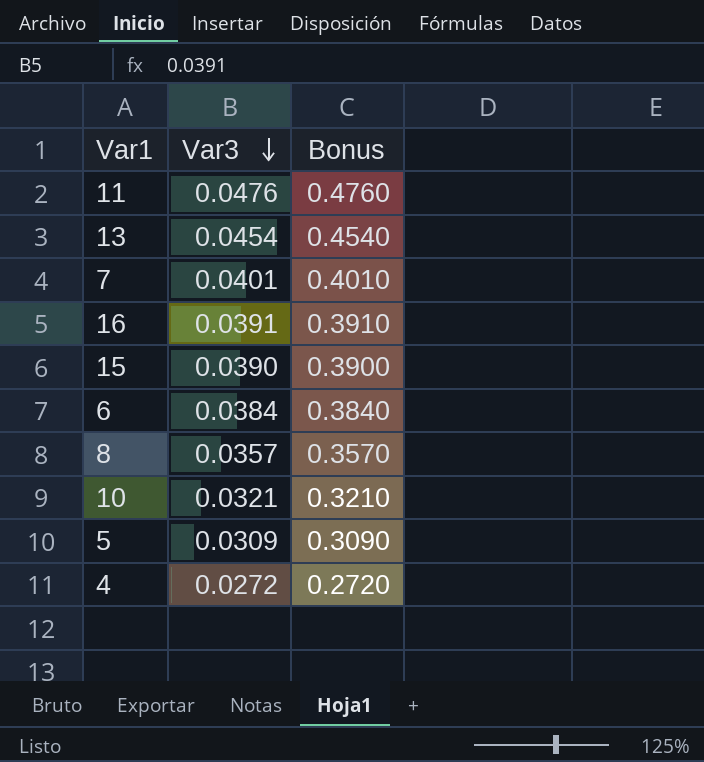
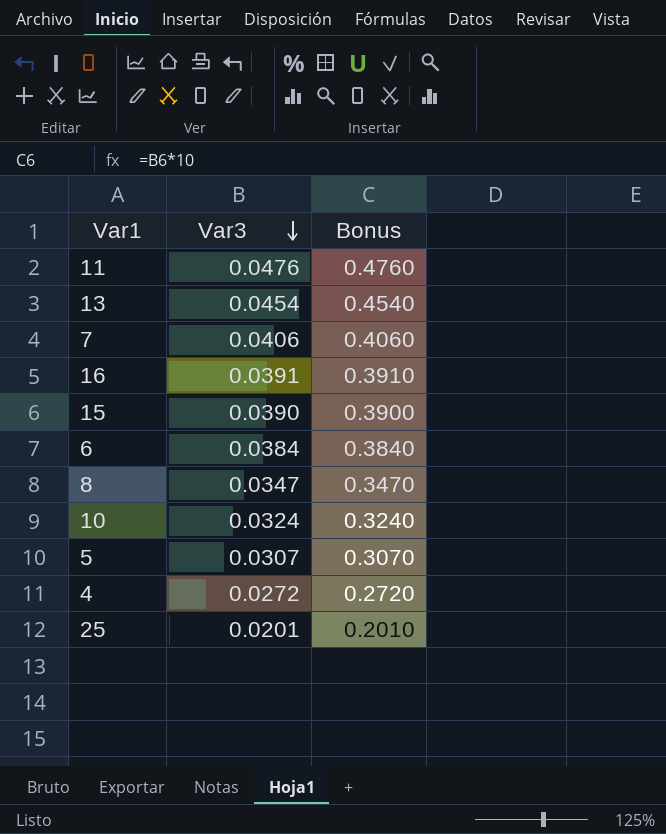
7 | Var3: 0.0401 -> 0.0406
7 | Bonus: 0.4010 -> 0.4060
8 | Var3: 0.0357 -> 0.0347
8 | Bonus: 0.3570 -> 0.3470
10 | Var3: 0.0321 -> 0.0324
10 | Bonus: 0.3210 -> 0.3240
5 | Var3: 0.0309 -> 0.0307
5 | Bonus: 0.3090 -> 0.3070
row 25: none -> 0.0201 | 0.2010

